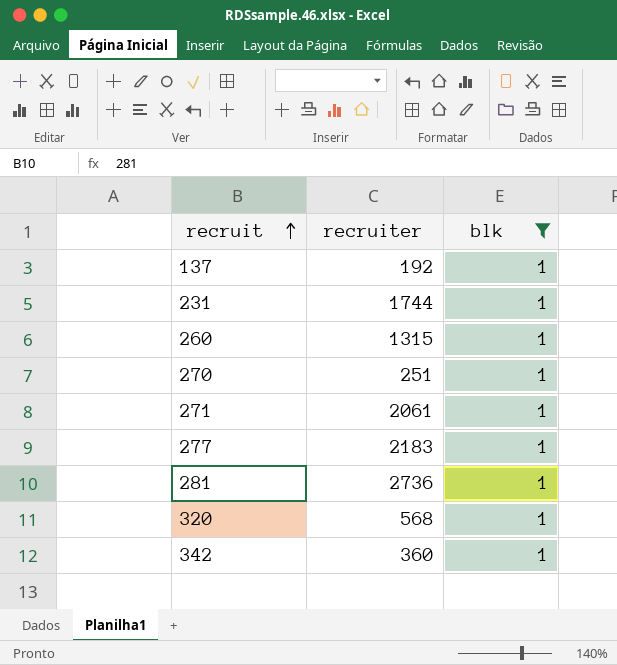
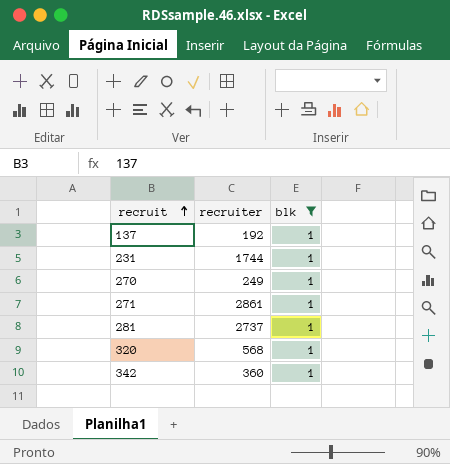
row 260: 1315 | 1 -> none
row 277: 2183 | 1 -> none
270 | recruiter: 251 -> 249
271 | recruiter: 2061 -> 2861
281 | recruiter: 2736 -> 2737

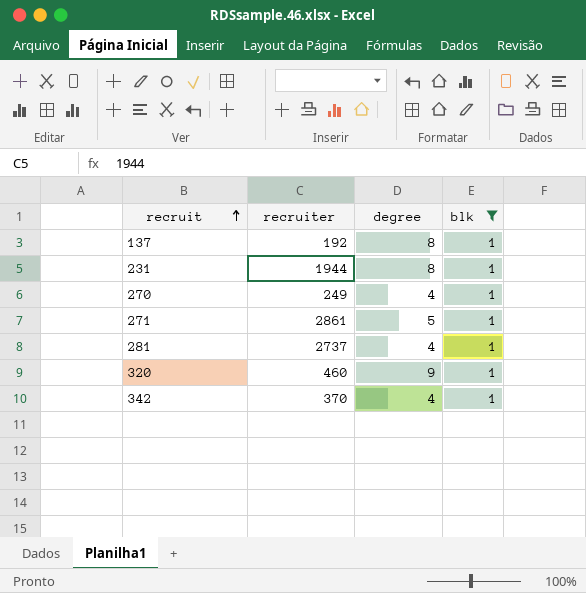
column degree | position: none -> 3
231 | recruiter: 1744 -> 1944
320 | recruiter: 568 -> 460
342 | recruiter: 360 -> 370

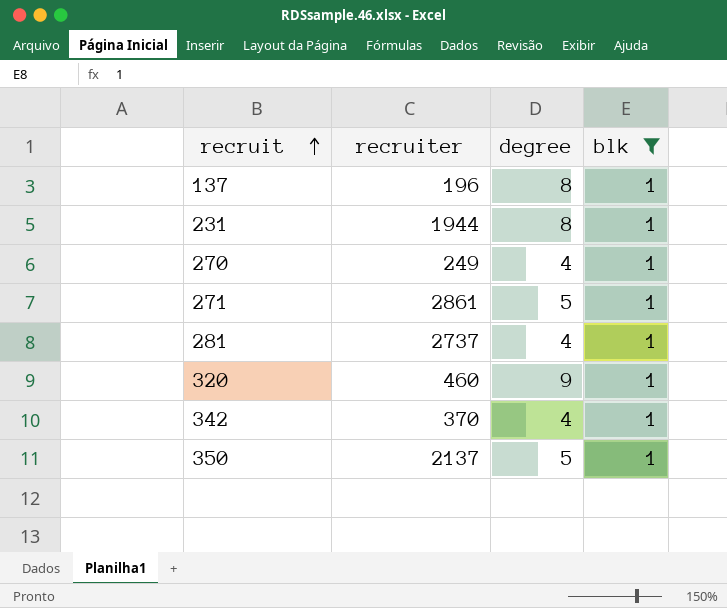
137 | recruiter: 192 -> 196
row 350: none -> 2137 | 5 | 1

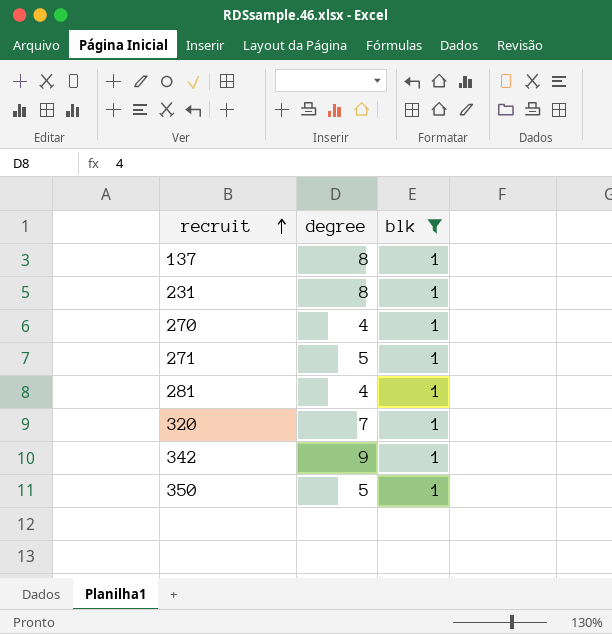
column recruiter | position: 2 -> none
320 | degree: 9 -> 7
342 | degree: 4 -> 9

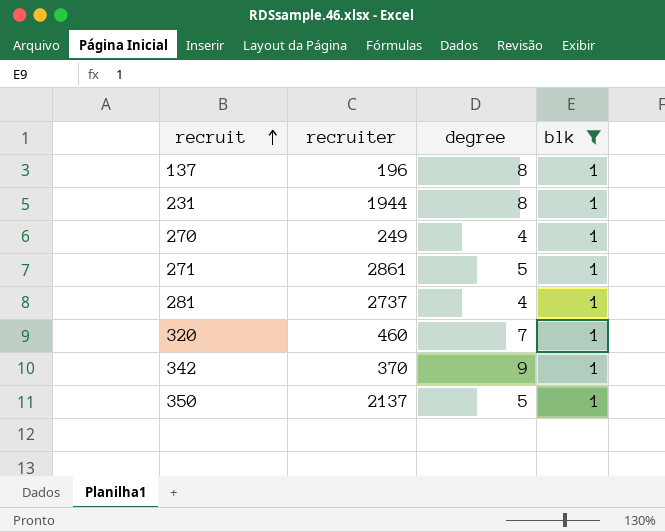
column recruiter | position: none -> 2

